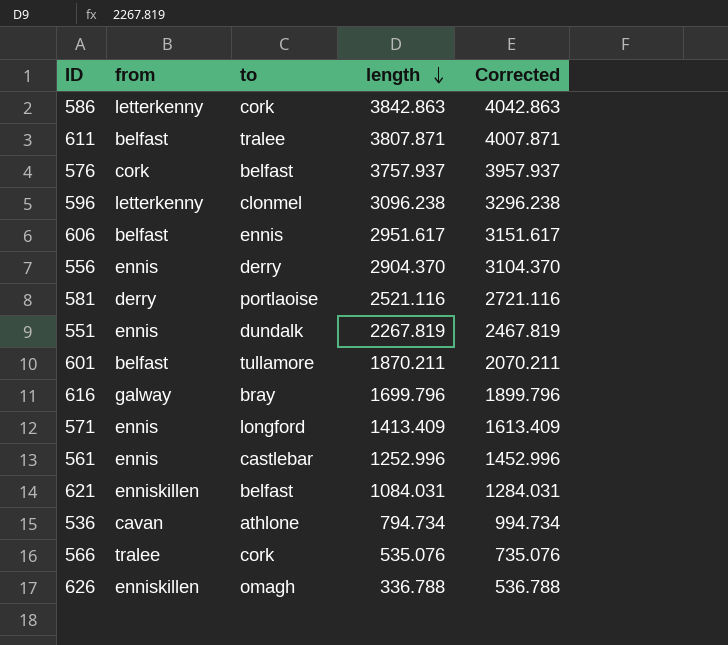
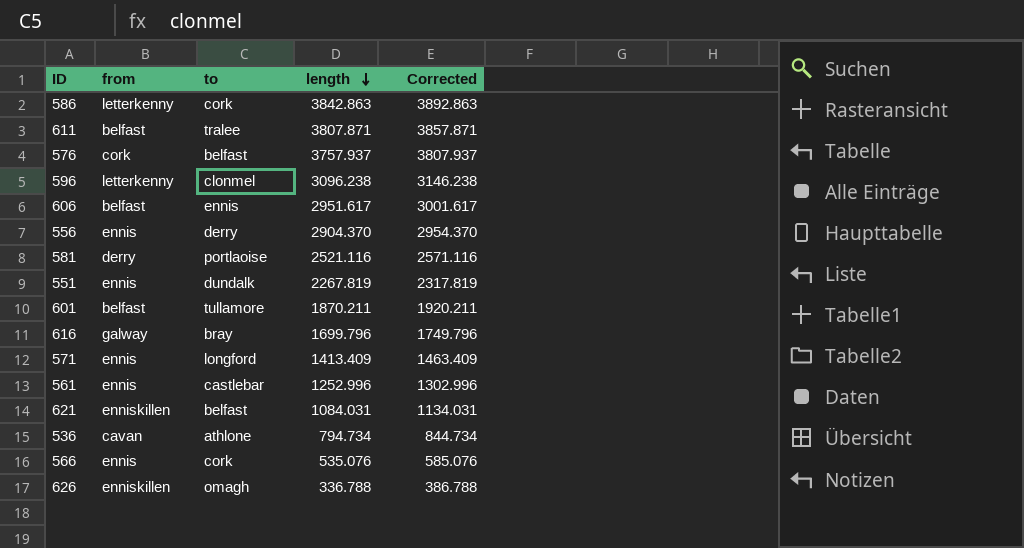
column Corrected | formula: [length] + 200 -> [length] + 50
566 | from: tralee -> ennis

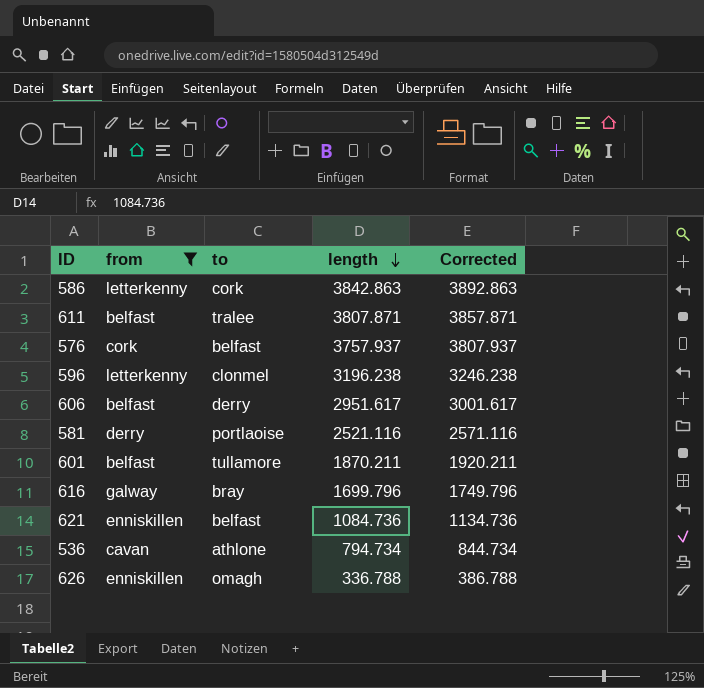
filter: none -> from != ennis
596 | length: 3096.238 -> 3196.238
596 | Corrected: 3146.238 -> 3246.238
606 | to: ennis -> derry
621 | length: 1084.031 -> 1084.736
621 | Corrected: 1134.031 -> 1134.736

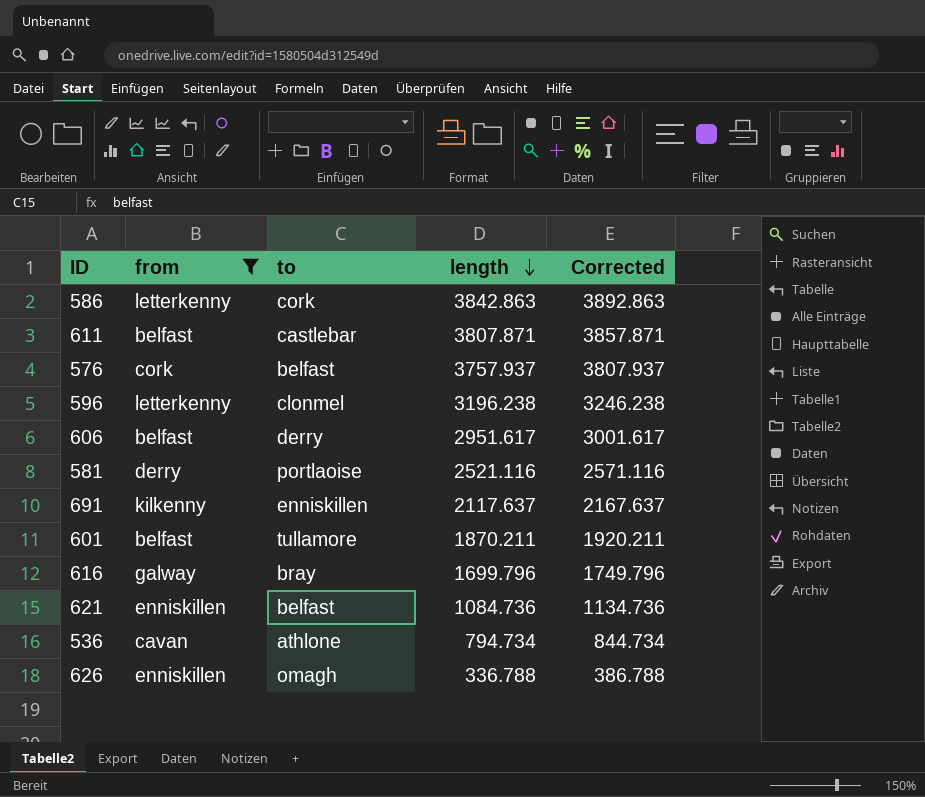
611 | to: tralee -> castlebar
row 691: none -> kilkenny | enniskillen | 2117.637 | 2167.637

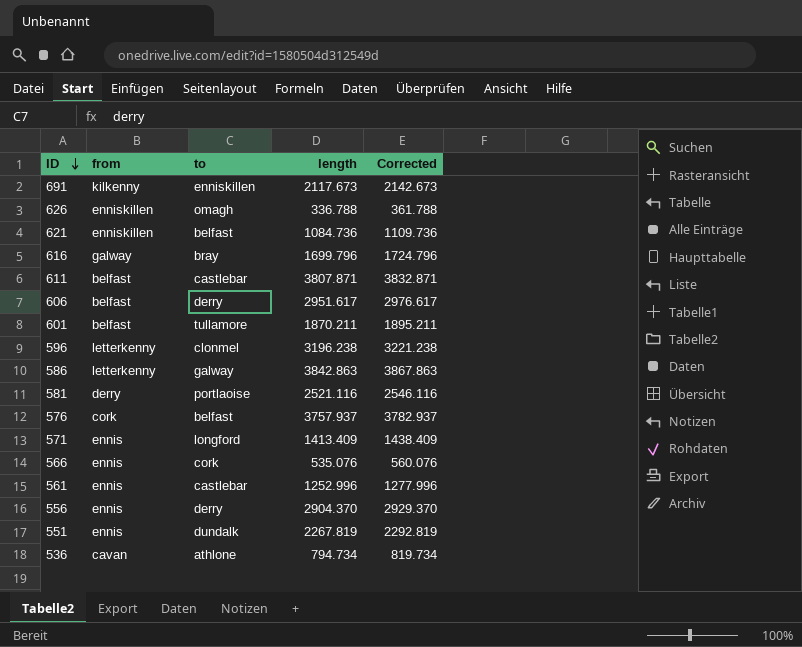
filter: from != ennis -> none
row order: length descending -> ID descending
column Corrected | formula: [length] + 50 -> [length] + 25
691 | length: 2117.637 -> 2117.673
586 | to: cork -> galway

